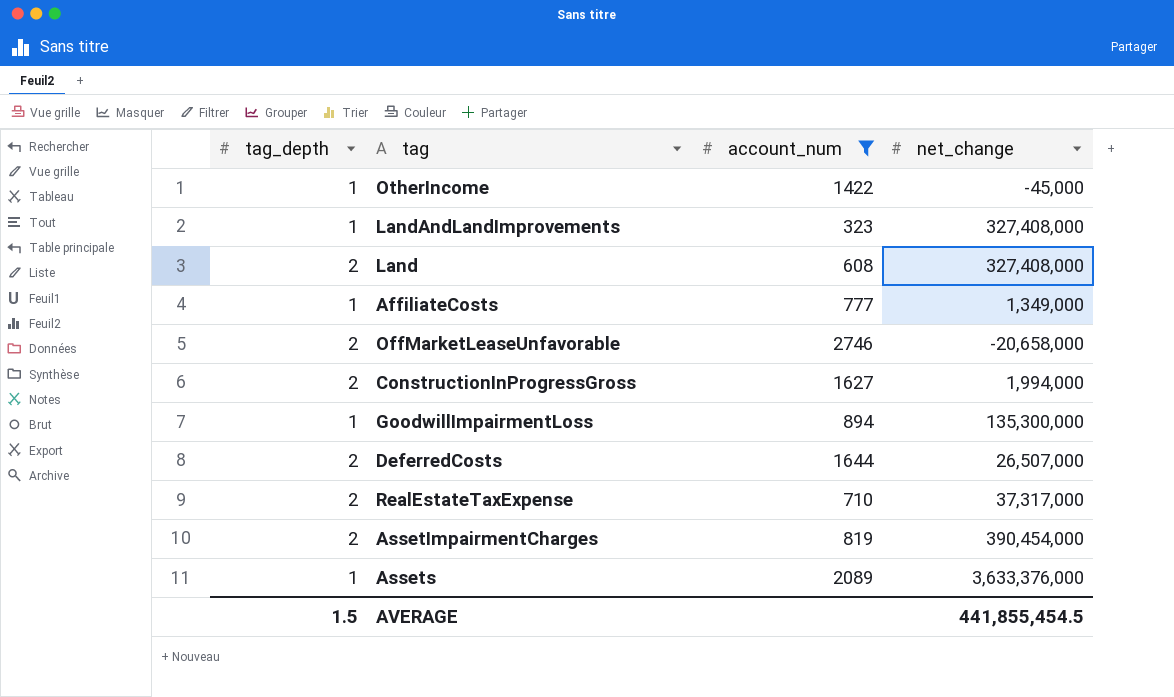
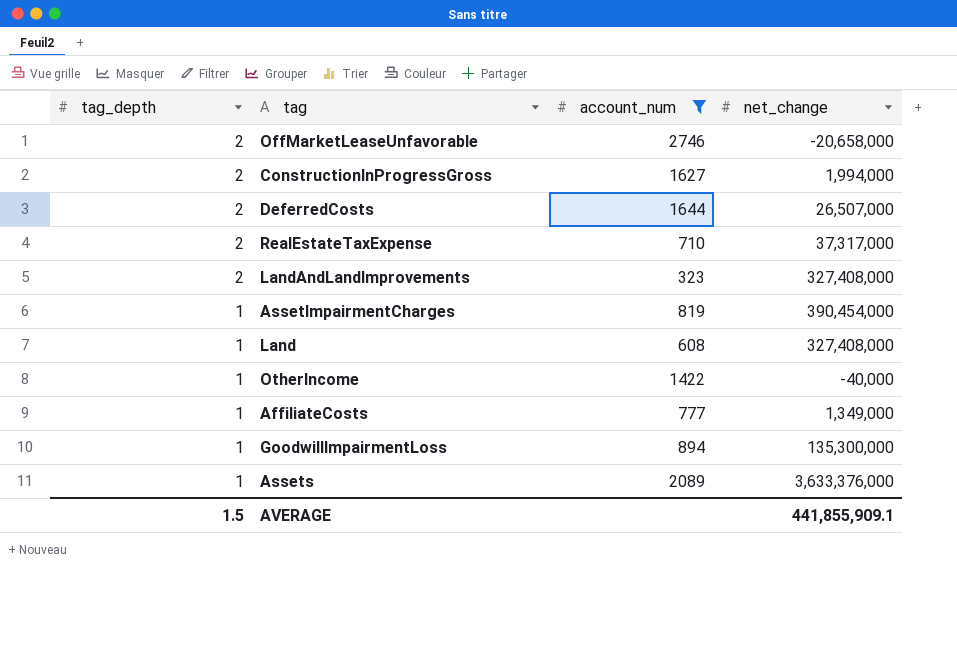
row order: none -> tag_depth descending
LandAndLandImprovements | tag_depth: 1 -> 2
AssetImpairmentCharges | tag_depth: 2 -> 1
Land | tag_depth: 2 -> 1
OtherIncome | net_change: -45,000 -> -40,000
AVERAGE | net_change: 441,855,454.5 -> 441,855,909.1

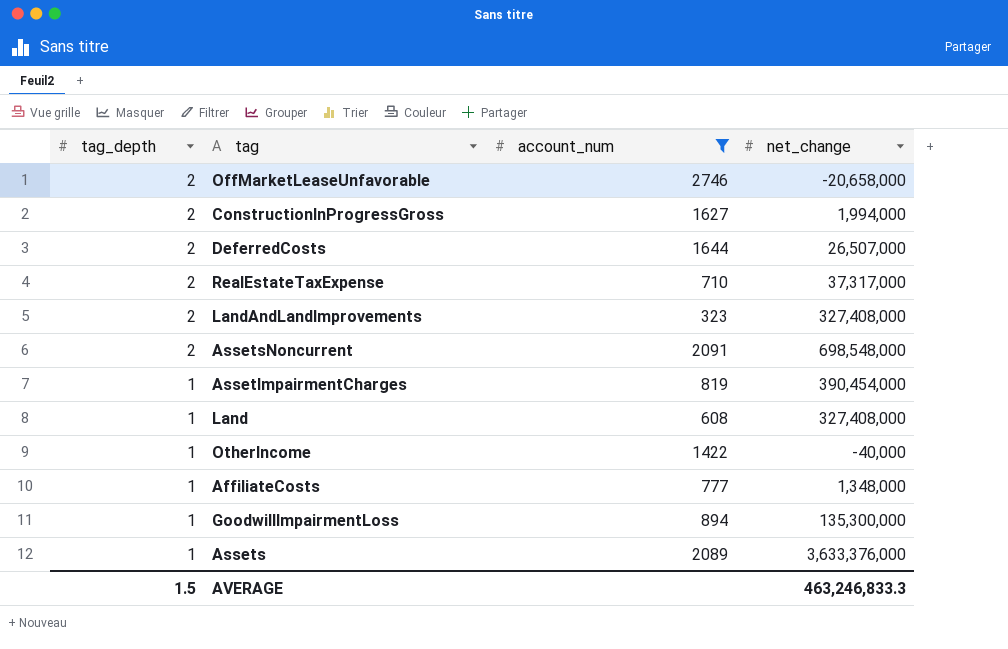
row AssetsNoncurrent: none -> 2 | 2091 | 698,548,000
AffiliateCosts | net_change: 1,349,000 -> 1,348,000
AVERAGE | net_change: 441,855,909.1 -> 463,246,833.3

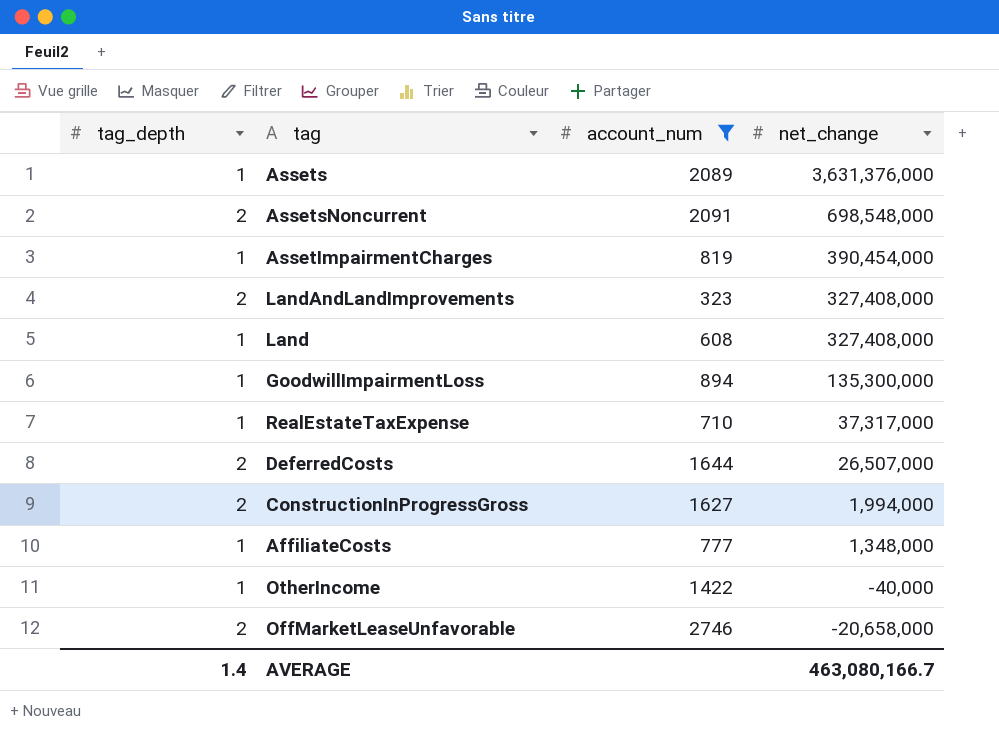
row order: tag_depth descending -> net_change descending
Assets | net_change: 3,633,376,000 -> 3,631,376,000
RealEstateTaxExpense | tag_depth: 2 -> 1
AVERAGE | tag_depth: 1.5 -> 1.4
AVERAGE | net_change: 463,246,833.3 -> 463,080,166.7

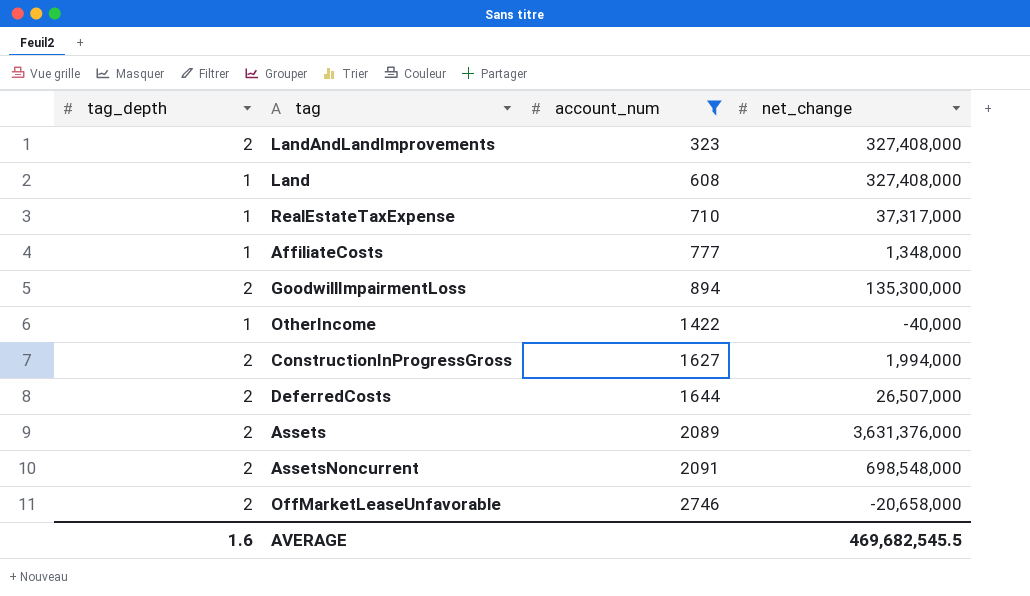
row order: net_change descending -> account_num ascending
row AssetImpairmentCharges: 1 | 819 | 390,454,000 -> none
GoodwillImpairmentLoss | tag_depth: 1 -> 2
Assets | tag_depth: 1 -> 2
AVERAGE | tag_depth: 1.4 -> 1.6
AVERAGE | net_change: 463,080,166.7 -> 469,682,545.5

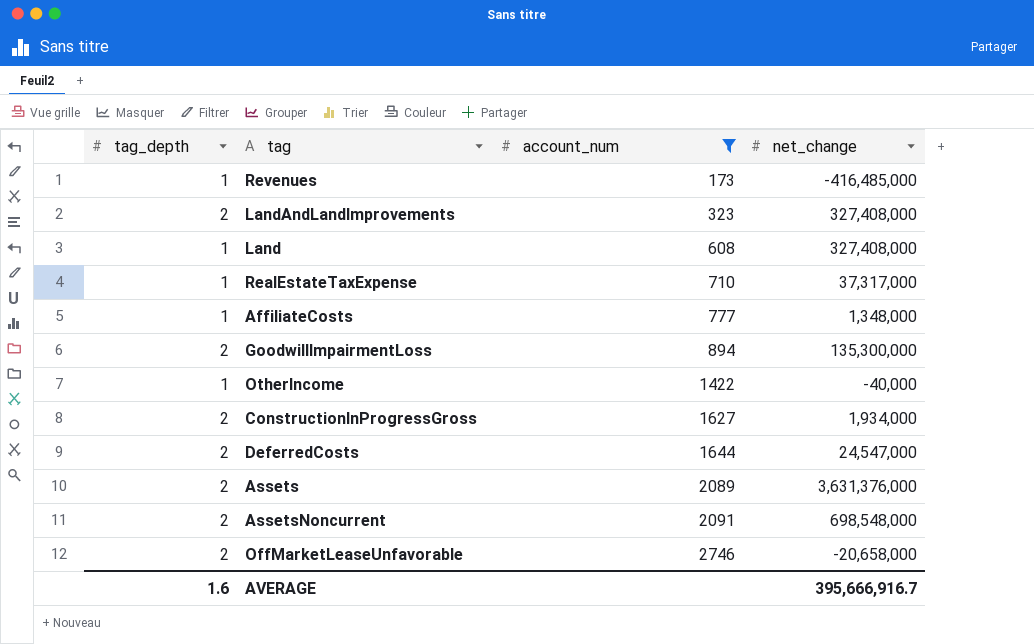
row Revenues: none -> 1 | 173 | -416,485,000
ConstructionInProgressGross | net_change: 1,994,000 -> 1,934,000
DeferredCosts | net_change: 26,507,000 -> 24,547,000
AVERAGE | net_change: 469,682,545.5 -> 395,666,916.7

